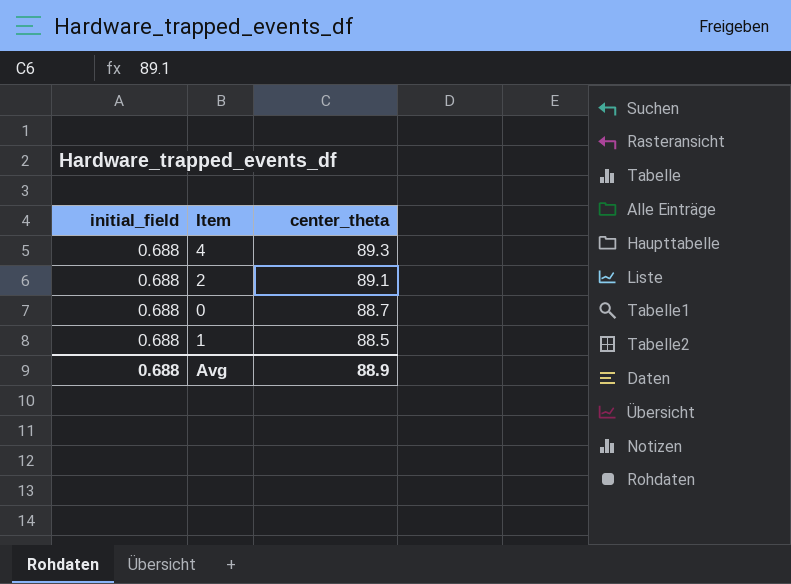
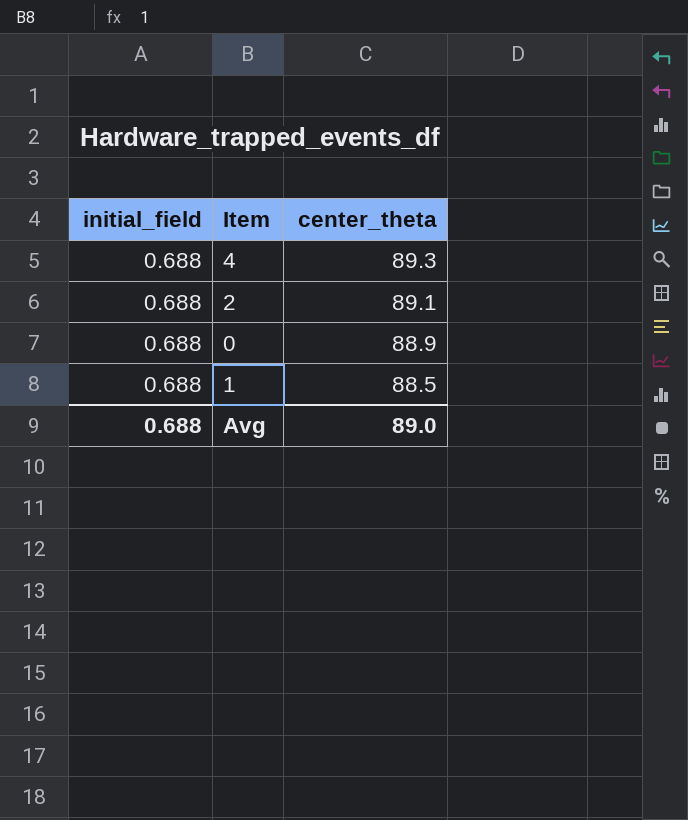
0 | center_theta: 88.7 -> 88.9
Avg | center_theta: 88.9 -> 89.0

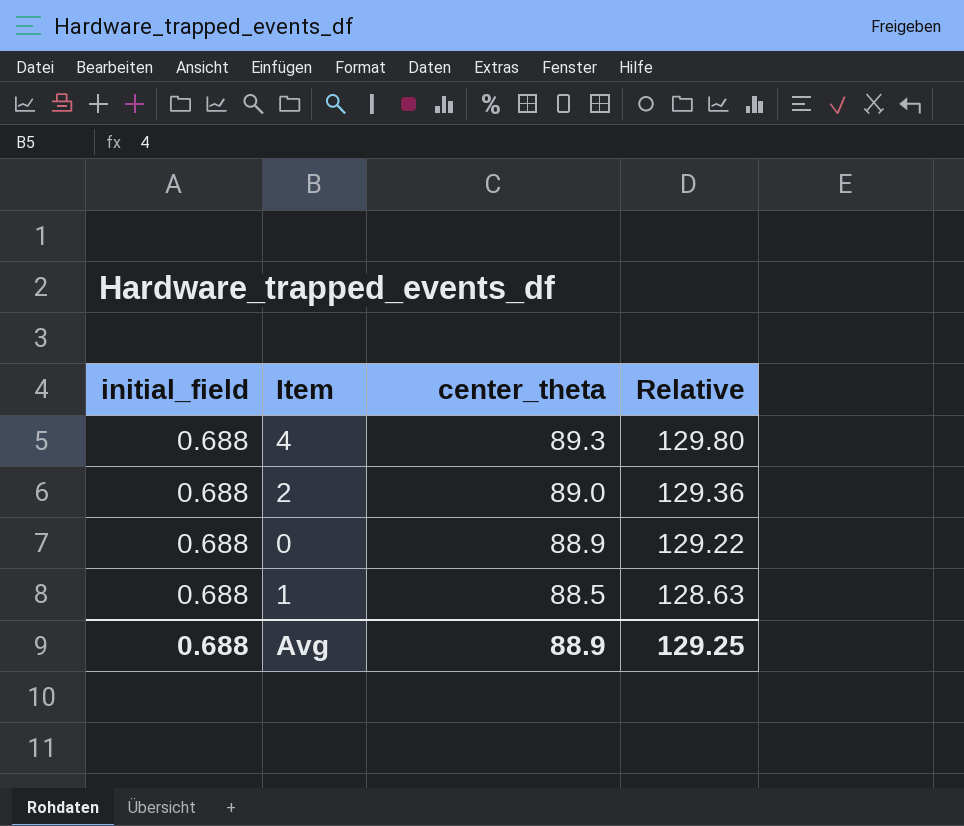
column Relative | formula: none -> [center_theta] / [initial_field]
2 | center_theta: 89.1 -> 89.0
Avg | center_theta: 89.0 -> 88.9

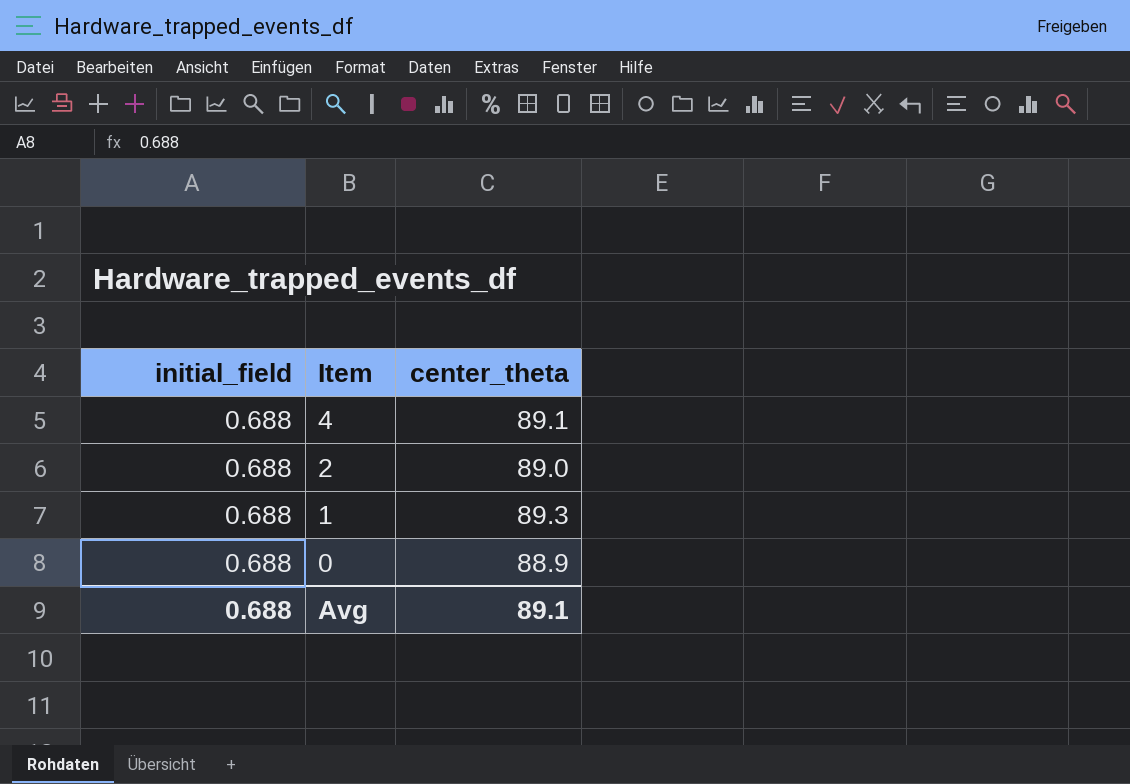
row order: center_theta descending -> Item descending
column Relative | formula: [center_theta] / [initial_field] -> none
4 | center_theta: 89.3 -> 89.1
1 | center_theta: 88.5 -> 89.3
Avg | center_theta: 88.9 -> 89.1

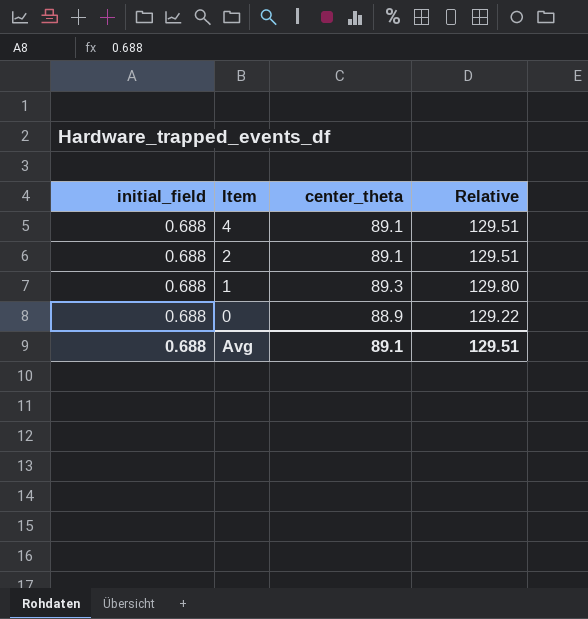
column Relative | formula: none -> [center_theta] / [initial_field]
2 | center_theta: 89.0 -> 89.1

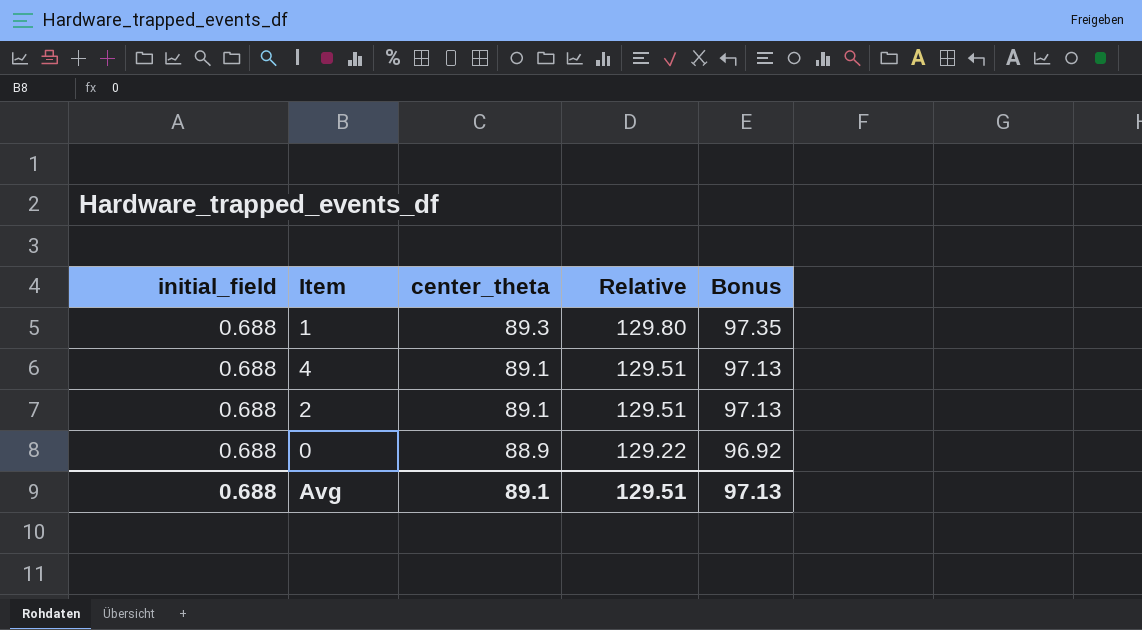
row order: Item descending -> center_theta descending
column Bonus | formula: none -> [Relative] * 0.75

